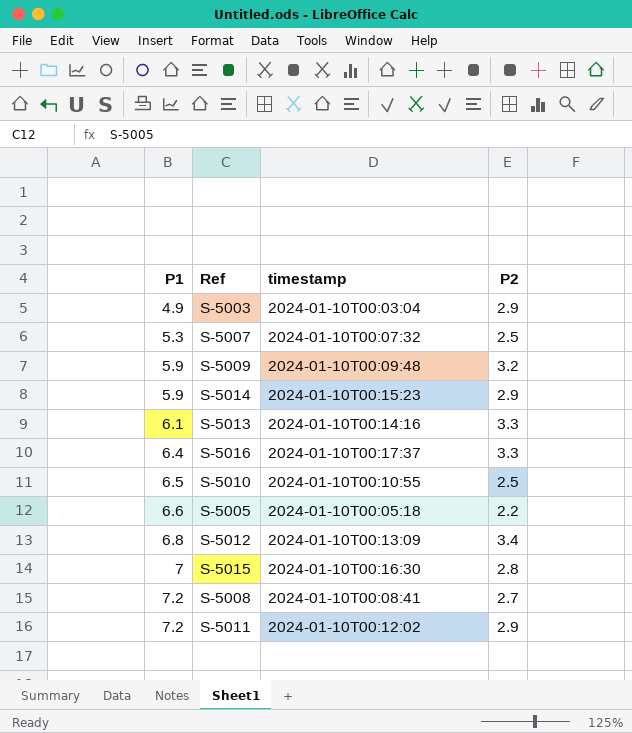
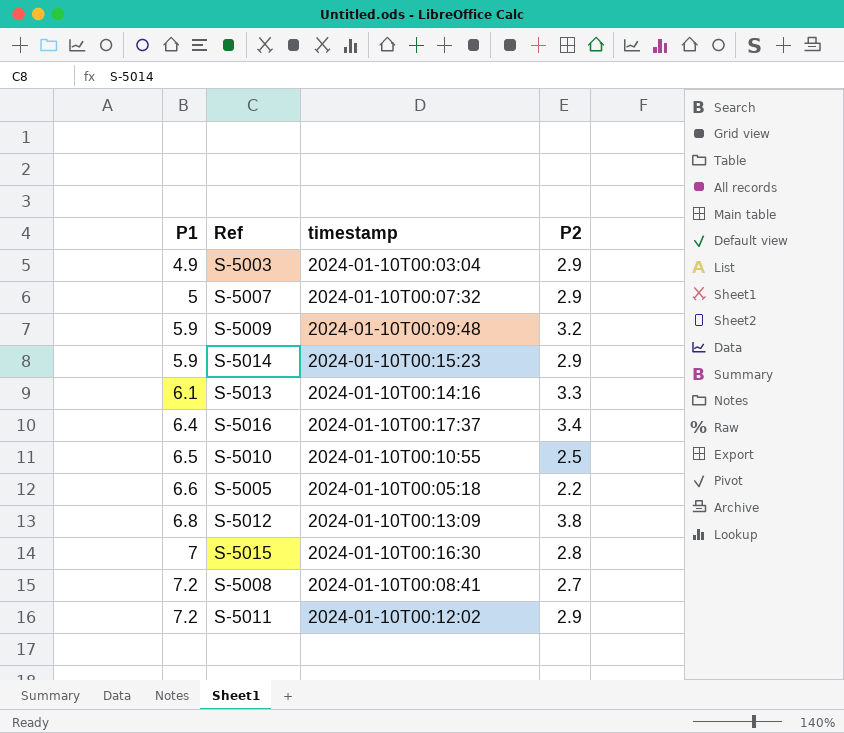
S-5007 | P1: 5.3 -> 5
S-5007 | P2: 2.5 -> 2.9
S-5016 | P2: 3.3 -> 3.4
S-5012 | P2: 3.4 -> 3.8

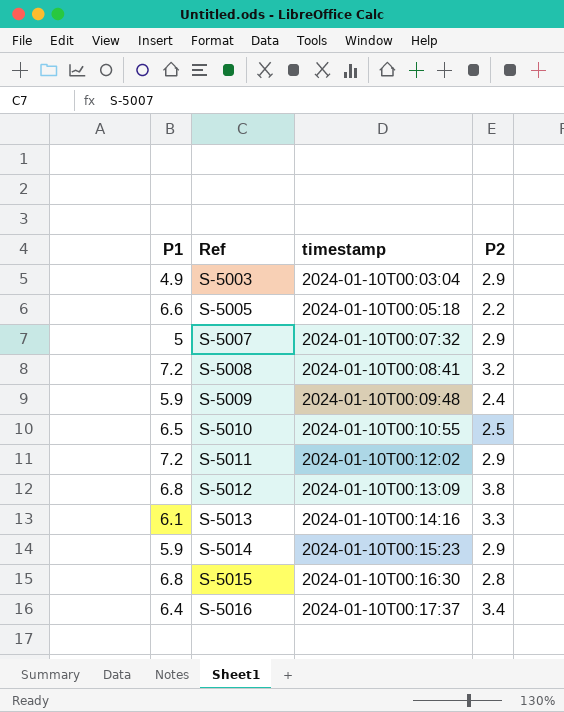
row order: P1 ascending -> Ref ascending
S-5008 | P2: 2.7 -> 3.2
S-5009 | P2: 3.2 -> 2.4
S-5015 | P1: 7 -> 6.8

